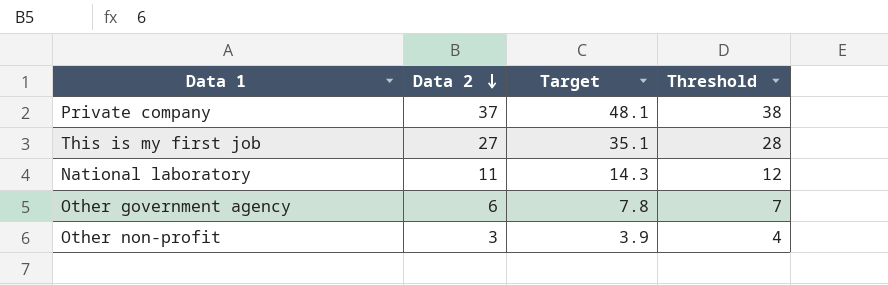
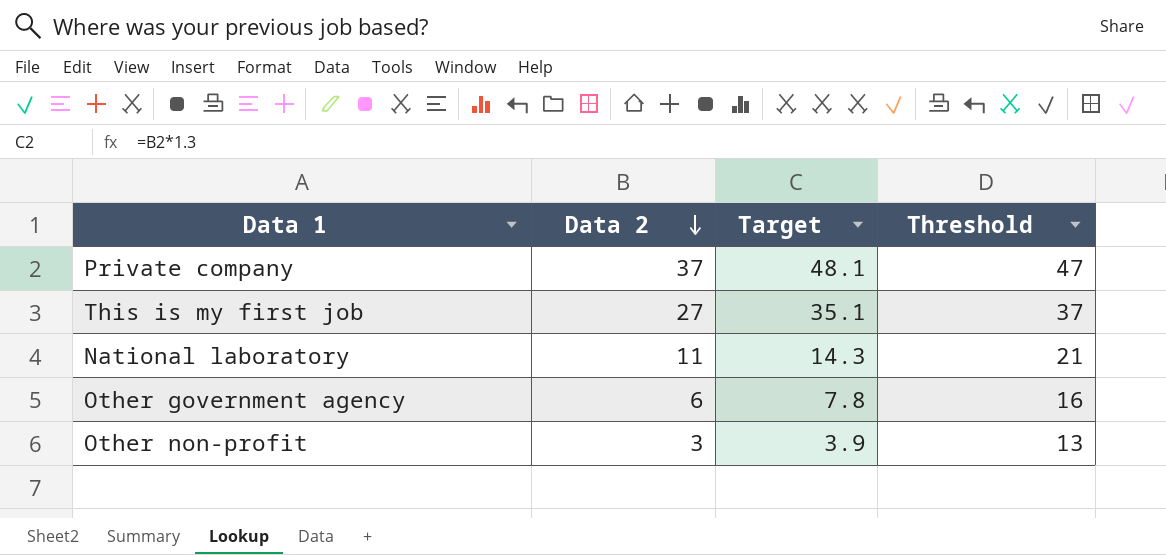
column Threshold | formula: [Data 2] + 1 -> [Data 2] + 10

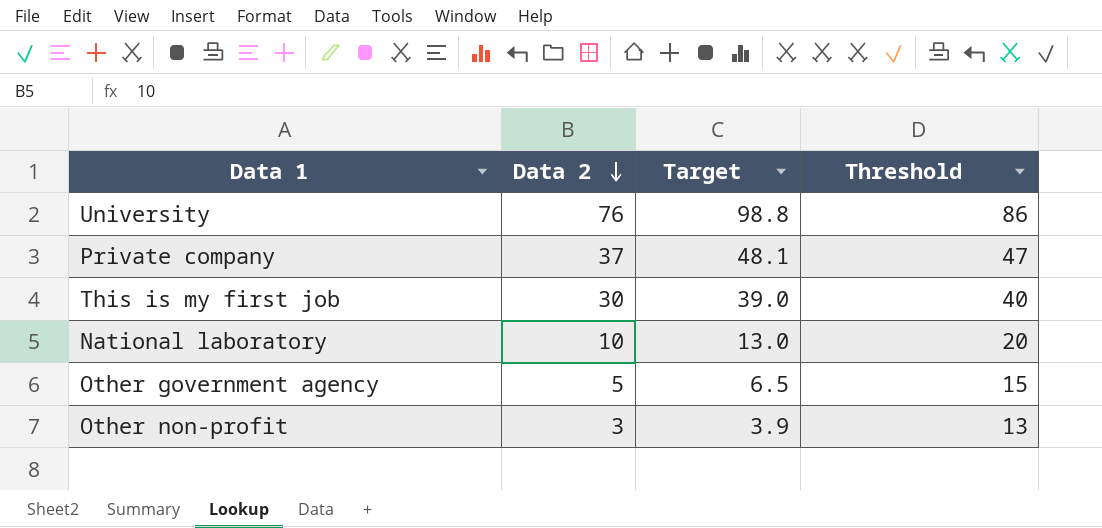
row University: none -> 76 | 98.8 | 86
This is my first job | Data 2: 27 -> 30
This is my first job | Target: 35.1 -> 39.0
This is my first job | Threshold: 37 -> 40
National laboratory | Data 2: 11 -> 10
National laboratory | Target: 14.3 -> 13.0
National laboratory | Threshold: 21 -> 20
Other government agency | Data 2: 6 -> 5
Other government agency | Target: 7.8 -> 6.5
Other government agency | Threshold: 16 -> 15

